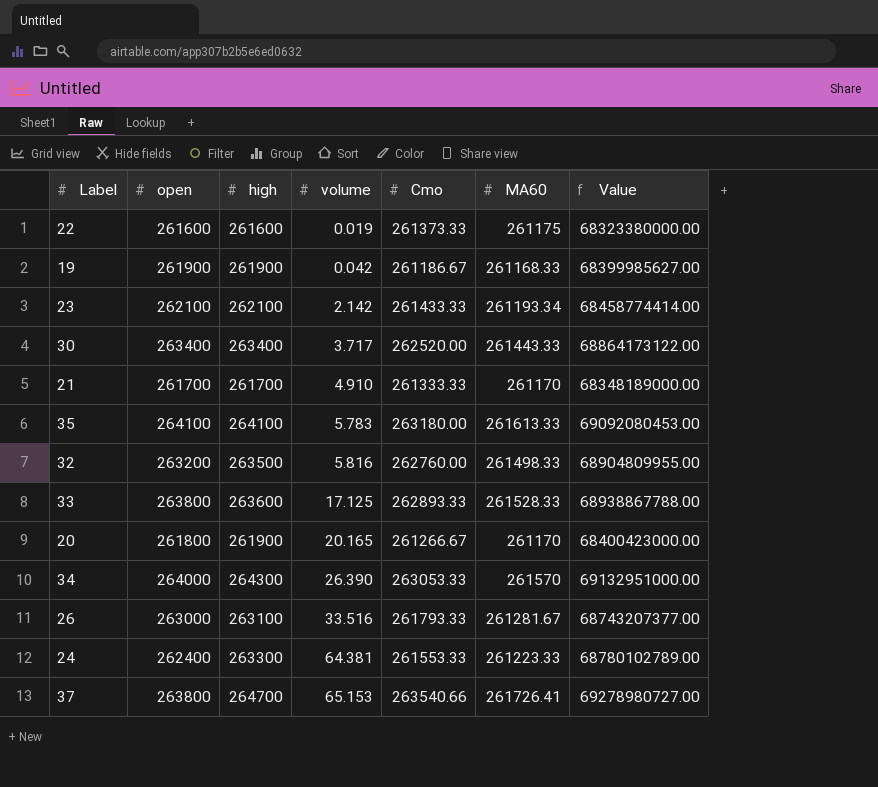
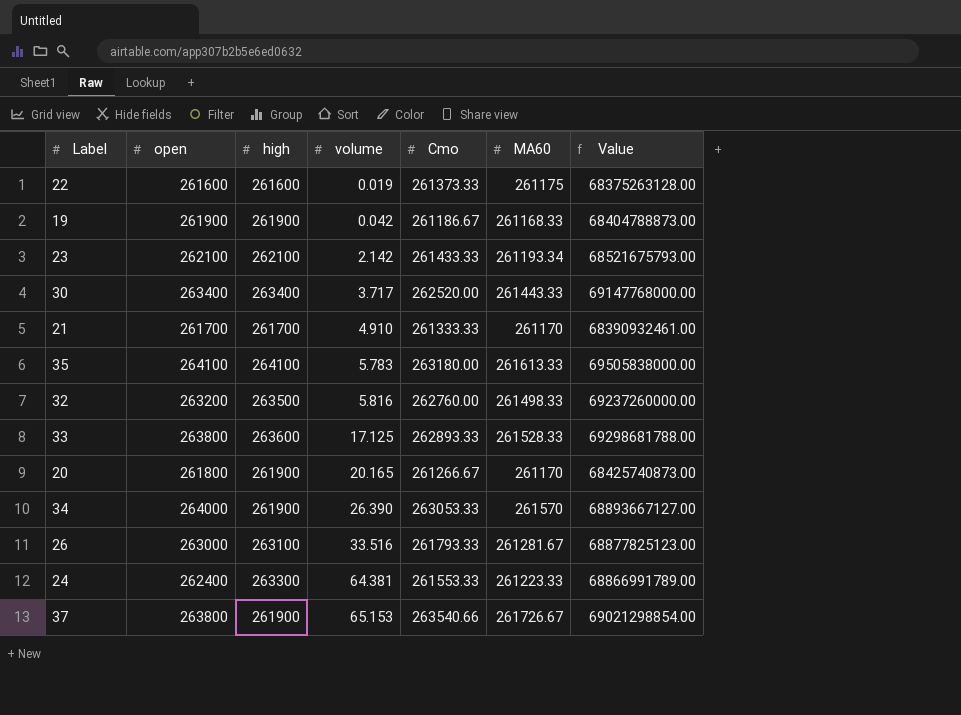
column Value | formula: [high] * [MA60] -> [high] * [Cmo]
34 | high: 264300 -> 261900
37 | high: 264700 -> 261900
37 | MA60: 261726.41 -> 261726.67

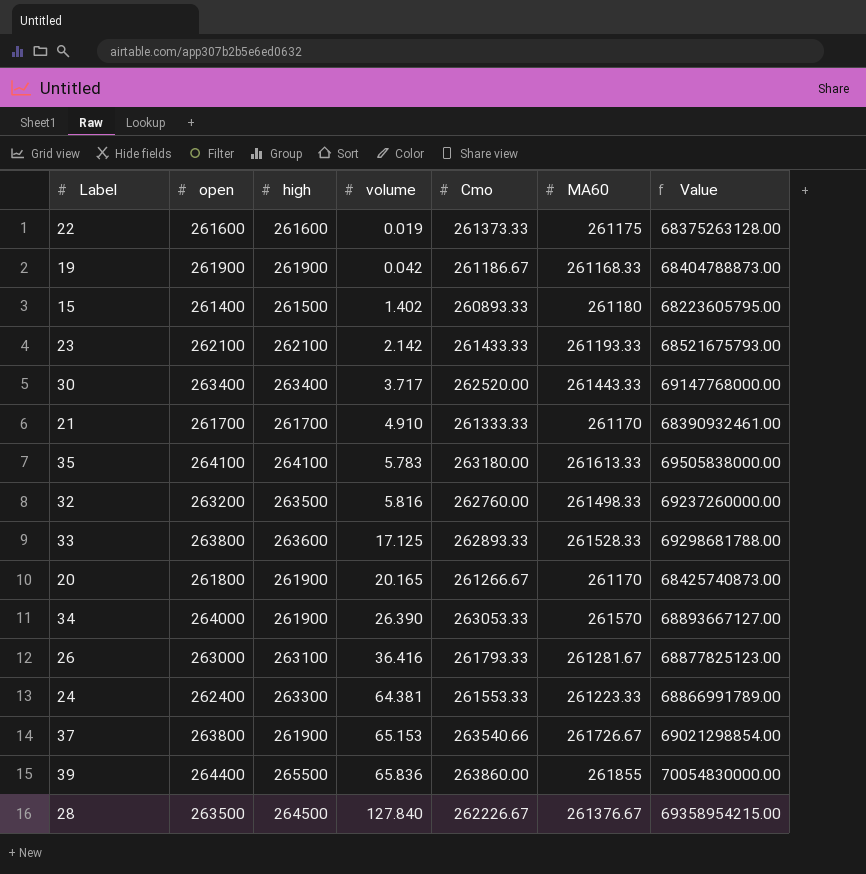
row 15: none -> 261400 | 261500 | 1.402 | 260893.33 | 261180 | 68223605795.00
23 | MA60: 261193.34 -> 261193.33
26 | volume: 33.516 -> 36.416
row 39: none -> 264400 | 265500 | 65.836 | 263860.00 | 261855 | 70054830000.00
row 28: none -> 263500 | 264500 | 127.840 | 262226.67 | 261376.67 | 69358954215.00

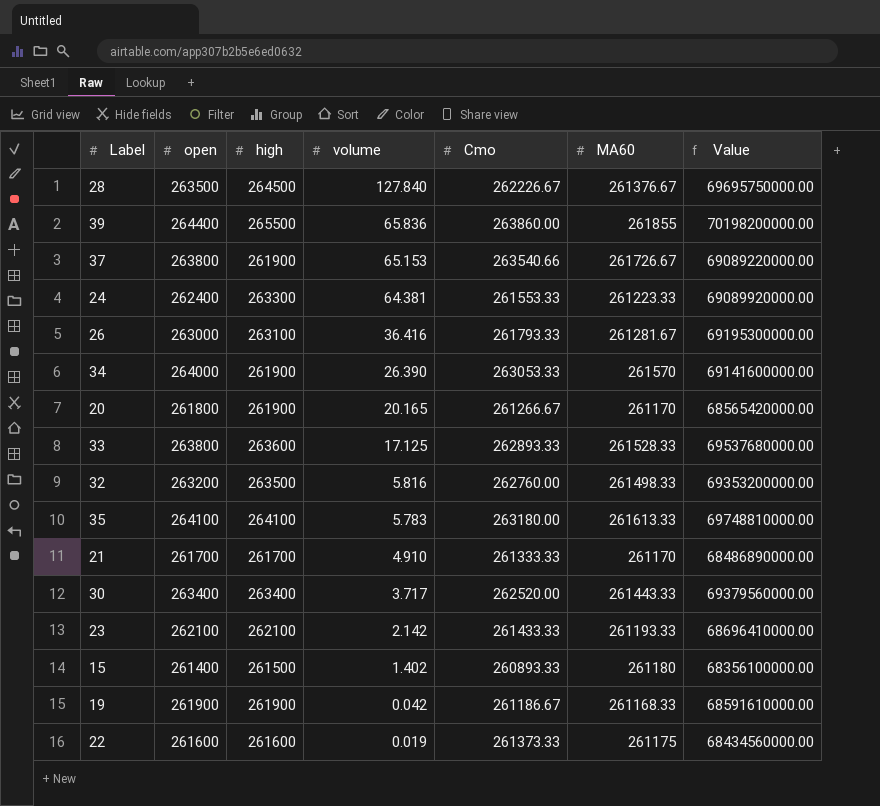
row order: volume ascending -> volume descending
column Value | formula: [high] * [Cmo] -> [open] * [high]

